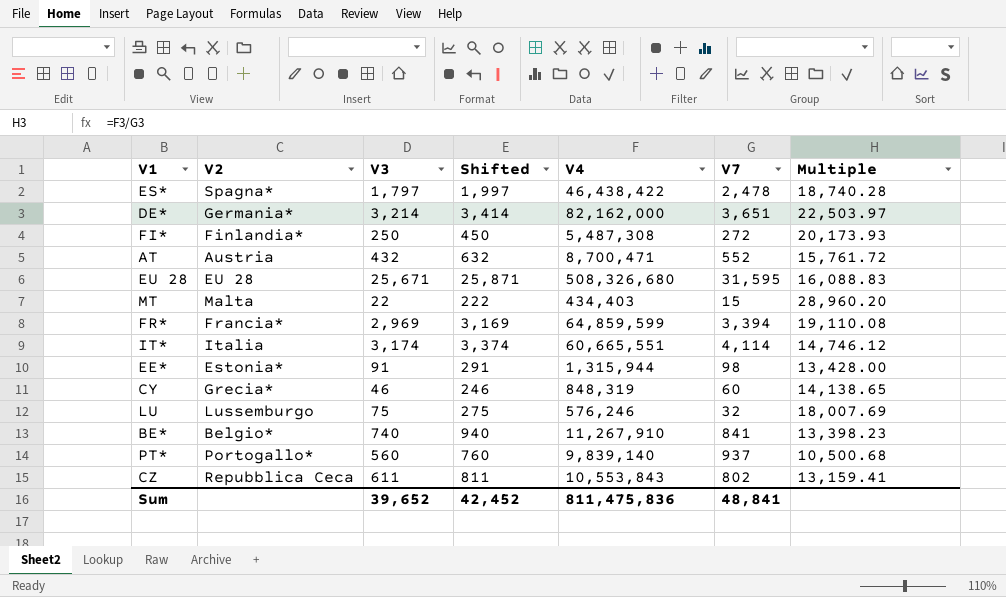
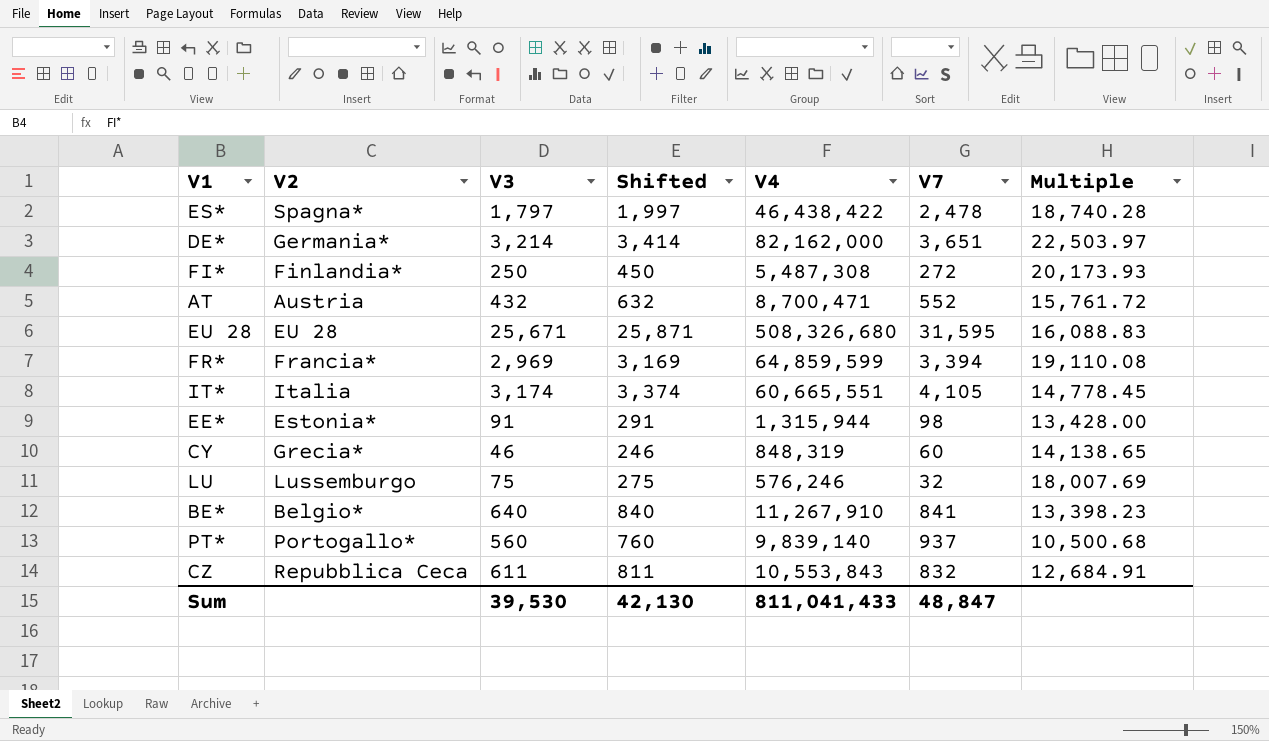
row MT: Malta | 22 | 222 | 434,403 | 15 | 28,960.20 -> none
IT* | V7: 4,114 -> 4,105
IT* | Multiple: 14,746.12 -> 14,778.45
BE* | V3: 740 -> 640
BE* | Shifted: 940 -> 840
CZ | V7: 802 -> 832
CZ | Multiple: 13,159.41 -> 12,684.91
Sum | V3: 39,652 -> 39,530
Sum | Shifted: 42,452 -> 42,130
Sum | V4: 811,475,836 -> 811,041,433
Sum | V7: 48,841 -> 48,847

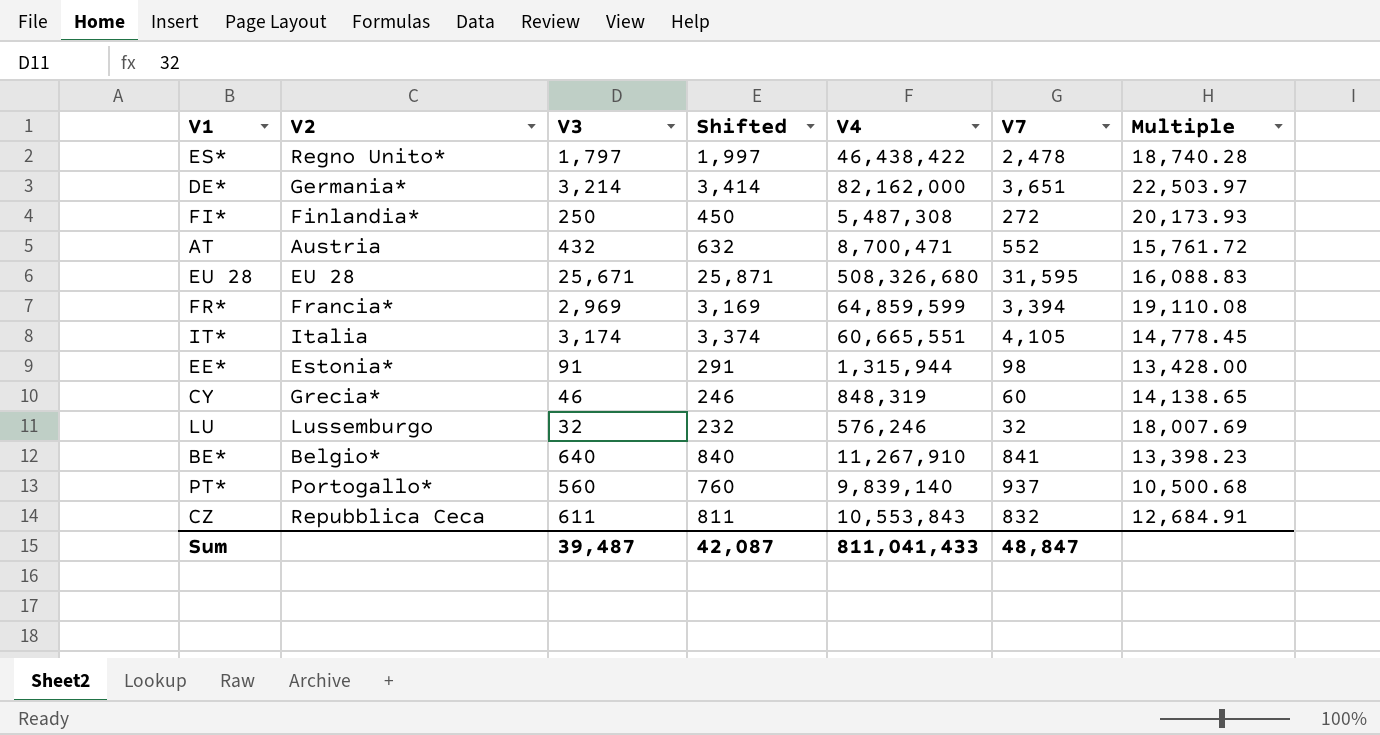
ES* | V2: Spagna* -> Regno Unito*
LU | V3: 75 -> 32
LU | Shifted: 275 -> 232
Sum | V3: 39,530 -> 39,487
Sum | Shifted: 42,130 -> 42,087

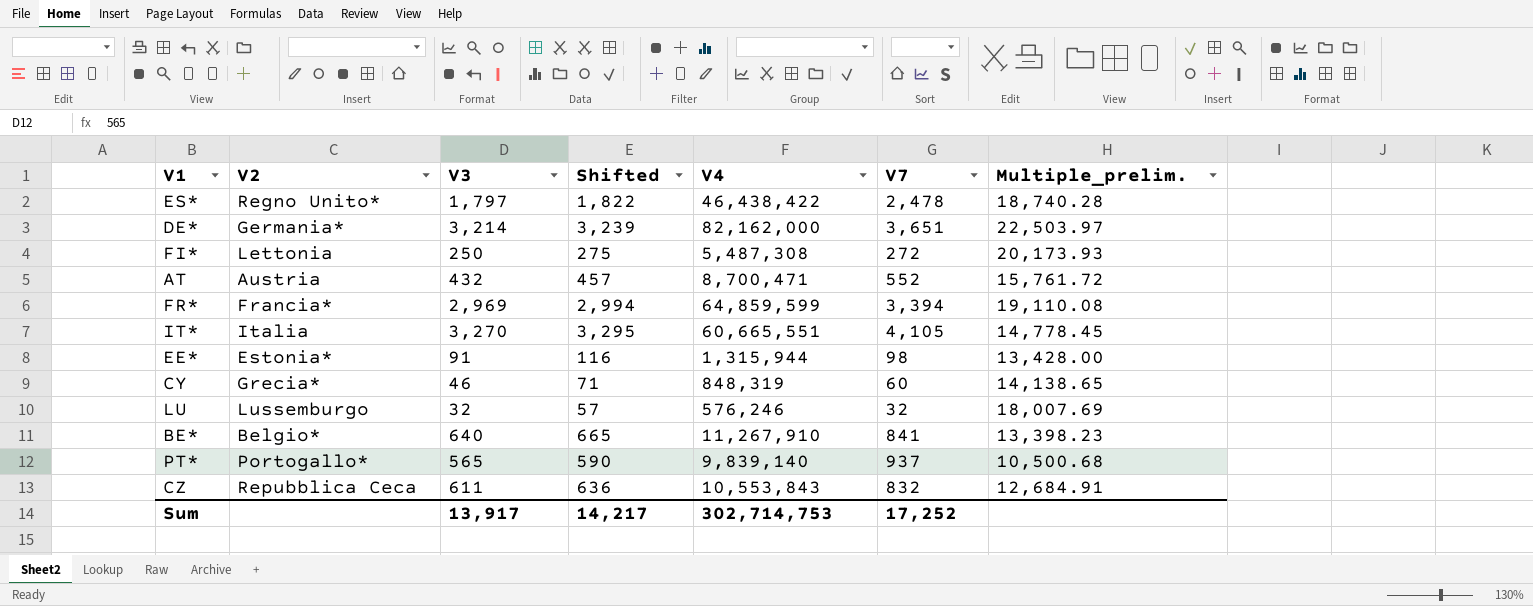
column Shifted | formula: [V3] + 200 -> [V3] + 25
column name: Multiple -> Multiple_prelim.
row EU 28: EU 28 | 25,671 | 25,871 | 508,326,680 | 31,595 | 16,088.83 -> none
FI* | V2: Finlandia* -> Lettonia
IT* | V3: 3,174 -> 3,270
PT* | V3: 560 -> 565
Sum | V3: 39,487 -> 13,917
Sum | Shifted: 42,087 -> 14,217
Sum | V4: 811,041,433 -> 302,714,753
Sum | V7: 48,847 -> 17,252

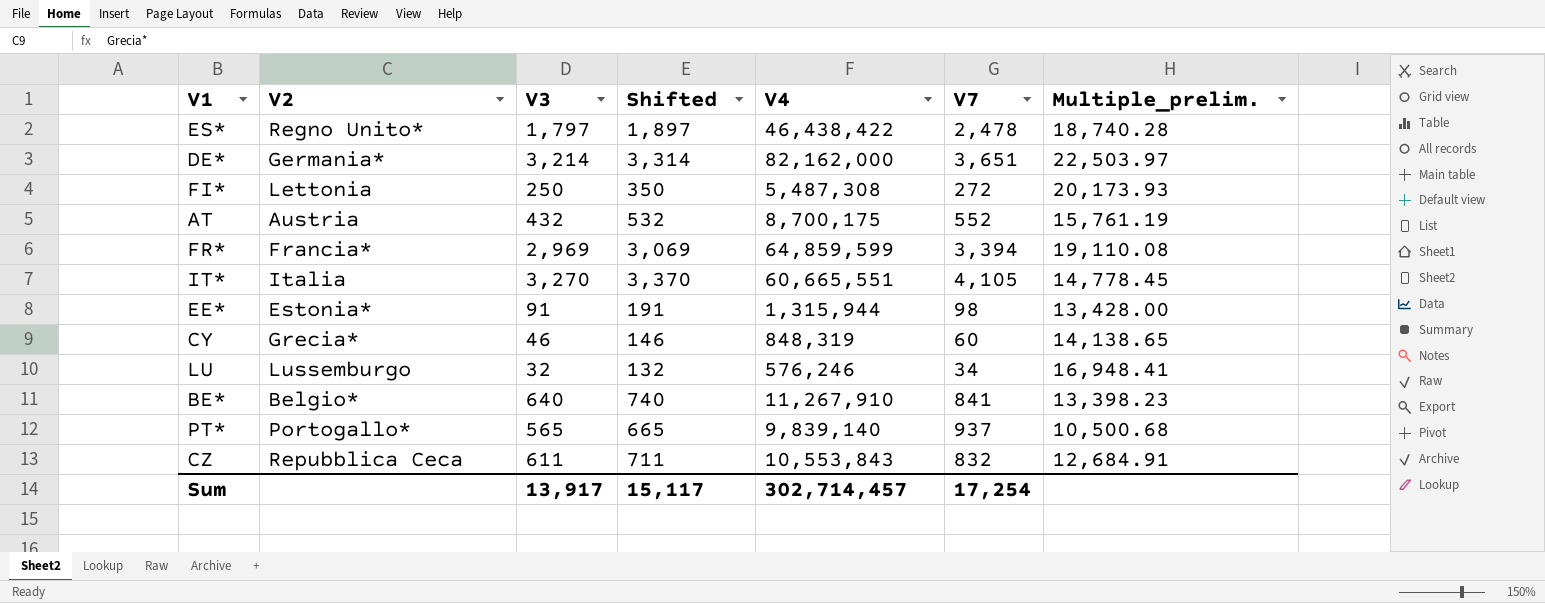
column Shifted | formula: [V3] + 25 -> [V3] + 100
AT | V4: 8,700,471 -> 8,700,175
AT | Multiple_prelim.: 15,761.72 -> 15,761.19
LU | V7: 32 -> 34
LU | Multiple_prelim.: 18,007.69 -> 16,948.41
Sum | Shifted: 14,217 -> 15,117
Sum | V4: 302,714,753 -> 302,714,457
Sum | V7: 17,252 -> 17,254

